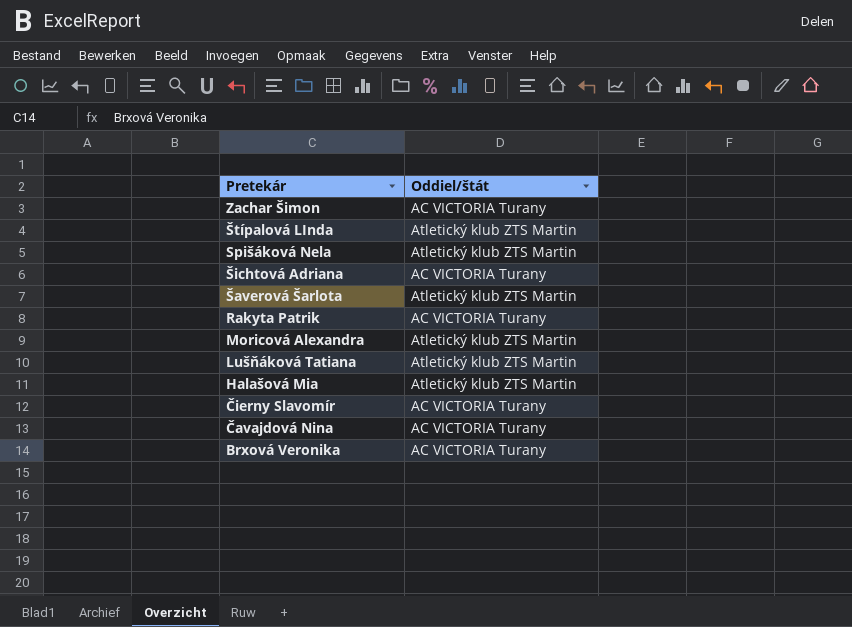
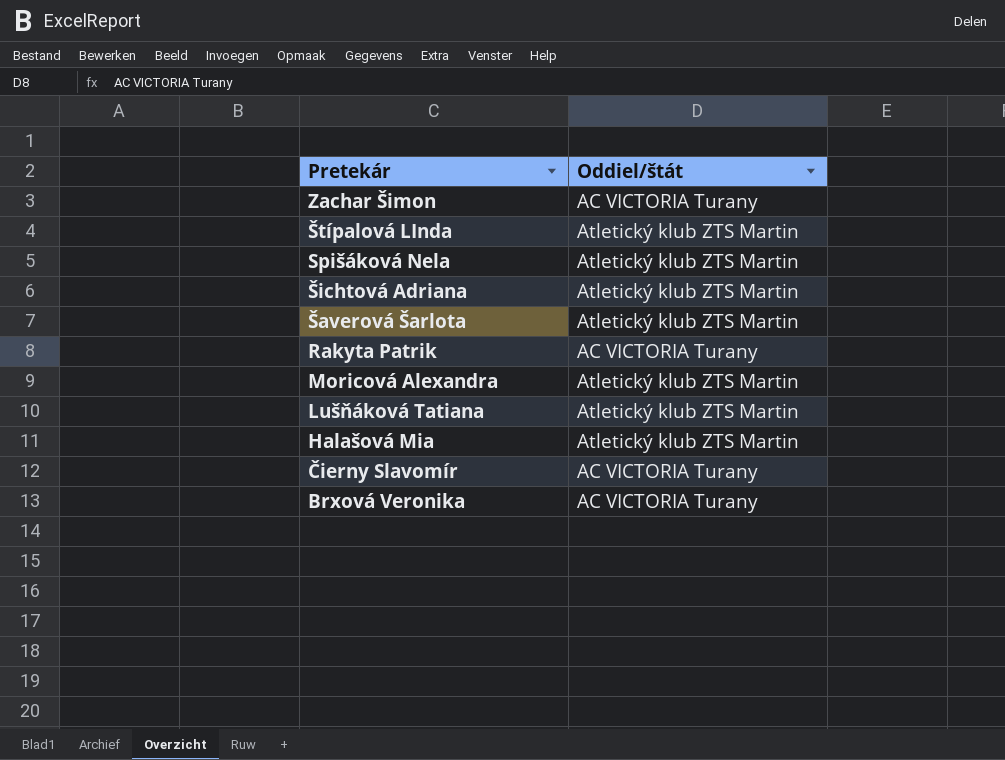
row Čavajdová Nina: AC VICTORIA Turany -> none
Šichtová Adriana | Oddiel/štát: AC VICTORIA Turany -> Atletický klub ZTS Martin

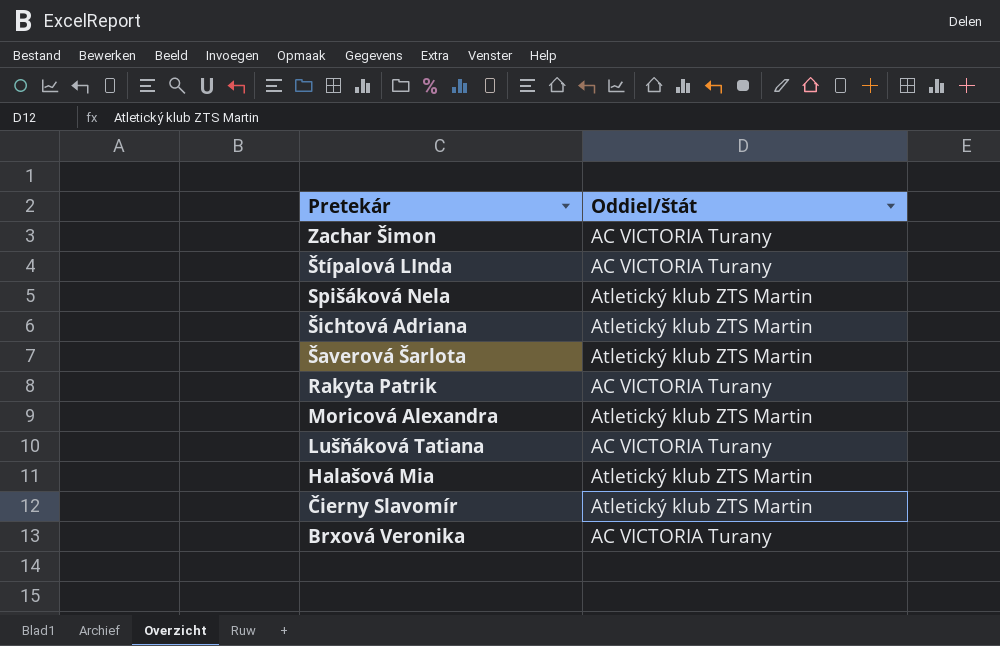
Štípalová LInda | Oddiel/štát: Atletický klub ZTS Martin -> AC VICTORIA Turany
Lušňáková Tatiana | Oddiel/štát: Atletický klub ZTS Martin -> AC VICTORIA Turany
Čierny Slavomír | Oddiel/štát: AC VICTORIA Turany -> Atletický klub ZTS Martin

